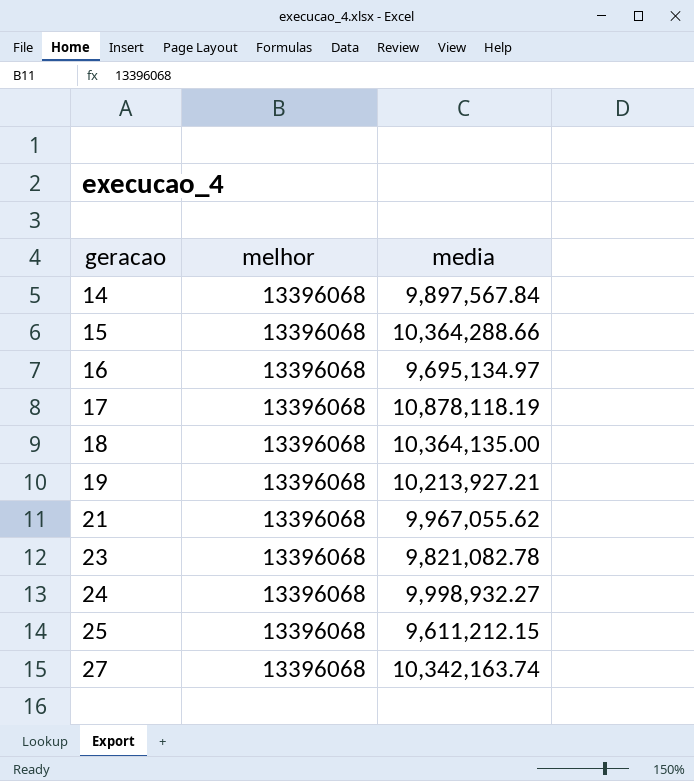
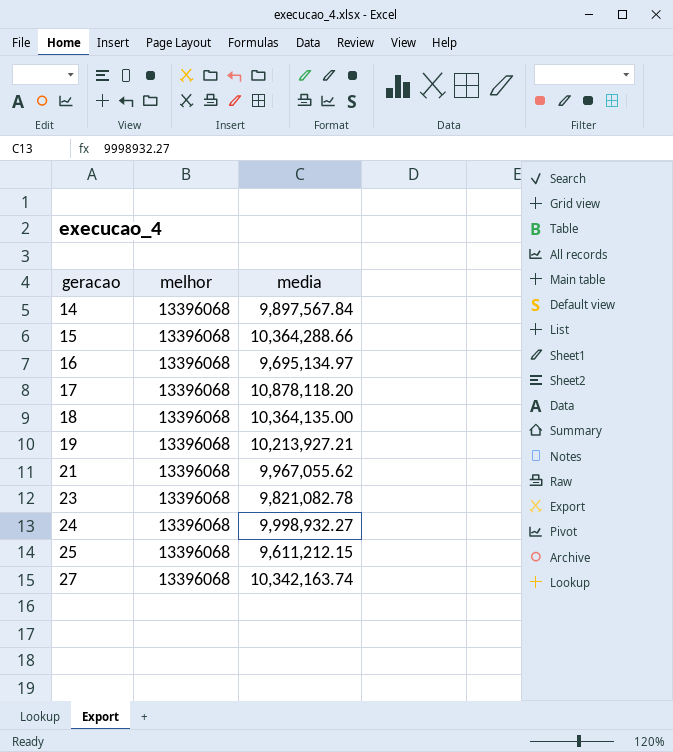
17 | media: 10,878,118.19 -> 10,878,118.20

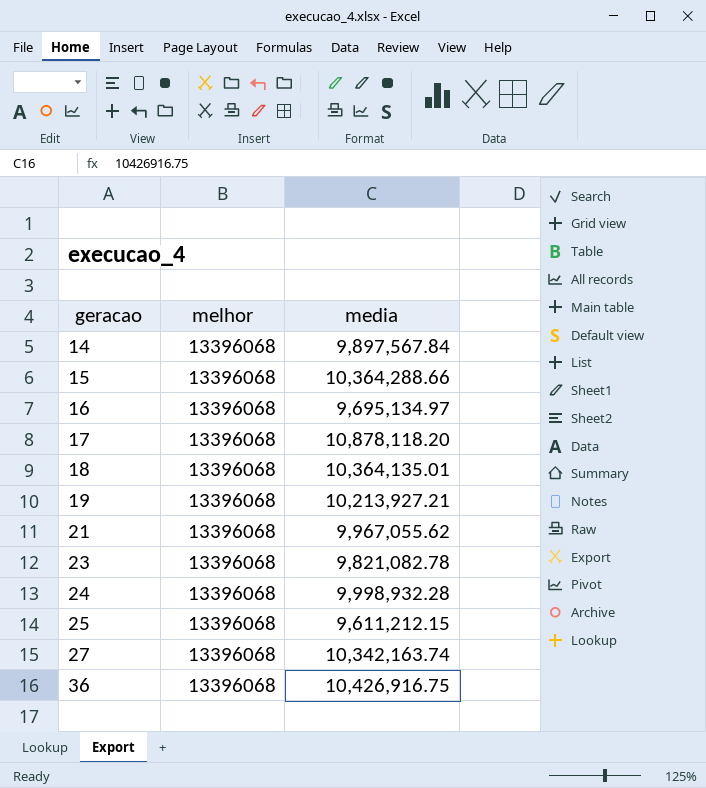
18 | media: 10,364,135.00 -> 10,364,135.01
24 | media: 9,998,932.27 -> 9,998,932.28
row 36: none -> 13396068 | 10,426,916.75

